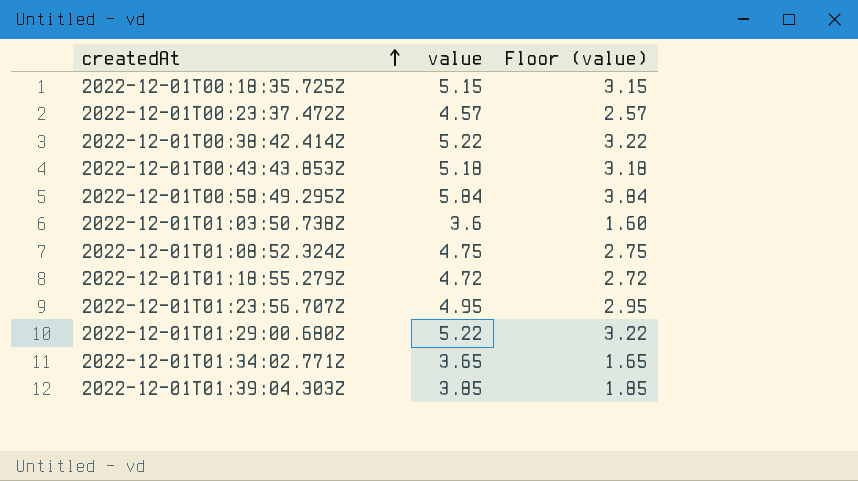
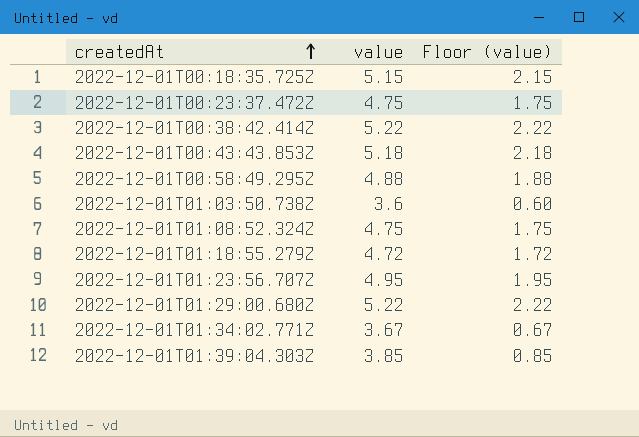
column Floor (value) | formula: [value] - 2 -> [value] - 3
2022-12-01T00:23:37.472Z | value: 4.57 -> 4.75
2022-12-01T00:58:49.295Z | value: 5.84 -> 4.88
2022-12-01T01:34:02.771Z | value: 3.65 -> 3.67

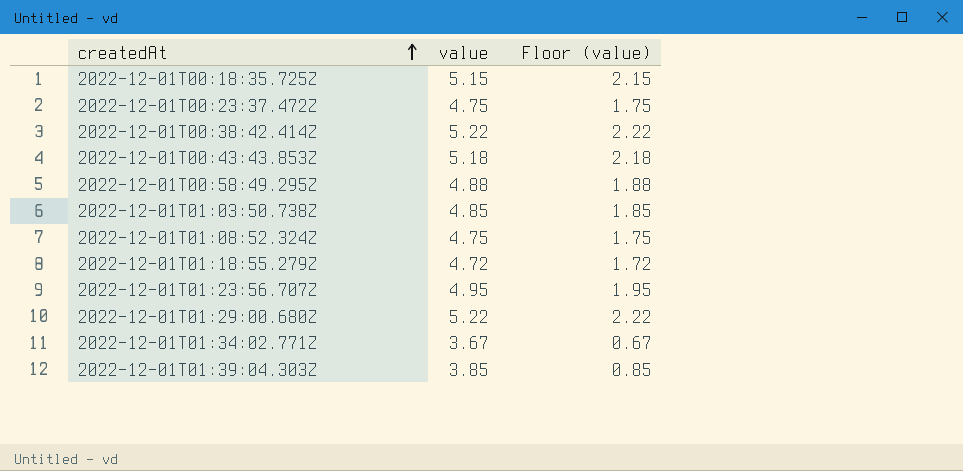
2022-12-01T01:03:50.738Z | value: 3.6 -> 4.85
2022-12-01T01:03:50.738Z | Floor (value): 0.60 -> 1.85

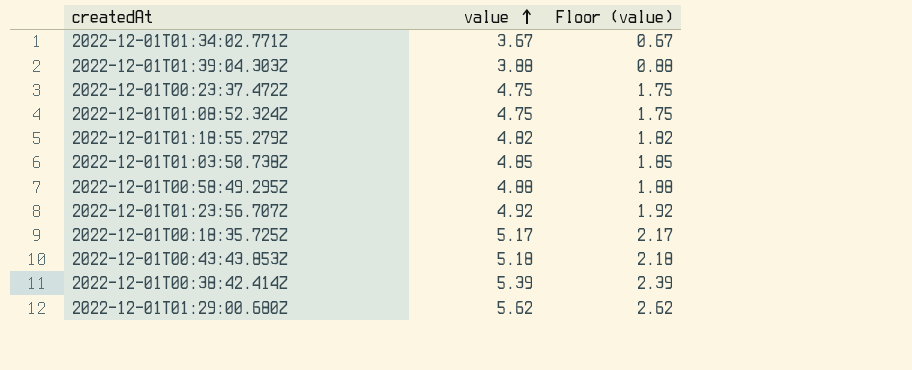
row order: createdAt ascending -> value ascending
2022-12-01T01:39:04.303Z | value: 3.85 -> 3.88
2022-12-01T01:39:04.303Z | Floor (value): 0.85 -> 0.88
2022-12-01T01:18:55.279Z | value: 4.72 -> 4.82
2022-12-01T01:18:55.279Z | Floor (value): 1.72 -> 1.82
2022-12-01T01:23:56.707Z | value: 4.95 -> 4.92
2022-12-01T01:23:56.707Z | Floor (value): 1.95 -> 1.92
2022-12-01T00:18:35.725Z | value: 5.15 -> 5.17
2022-12-01T00:18:35.725Z | Floor (value): 2.15 -> 2.17
2022-12-01T00:38:42.414Z | value: 5.22 -> 5.39
2022-12-01T00:38:42.414Z | Floor (value): 2.22 -> 2.39
2022-12-01T01:29:00.680Z | value: 5.22 -> 5.62
2022-12-01T01:29:00.680Z | Floor (value): 2.22 -> 2.62

